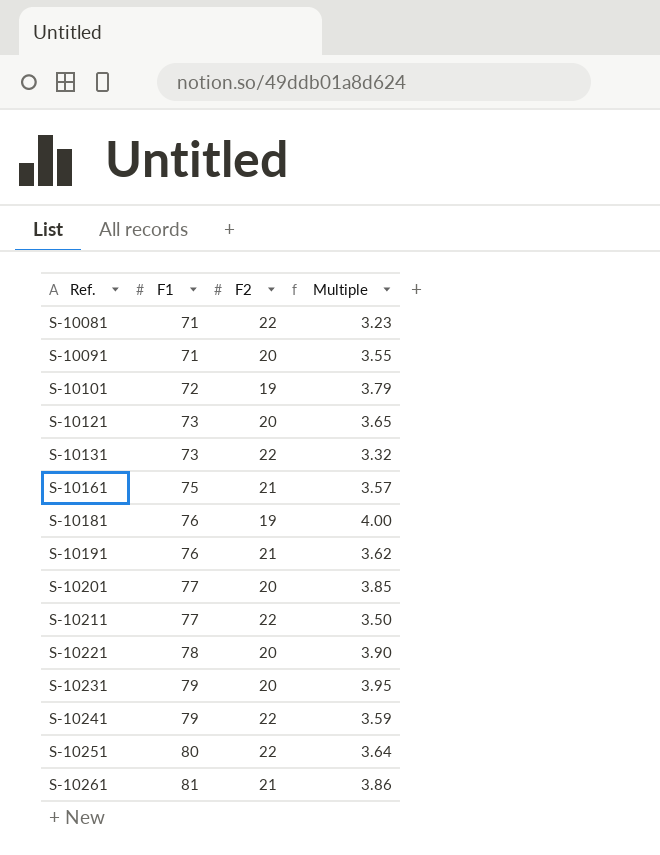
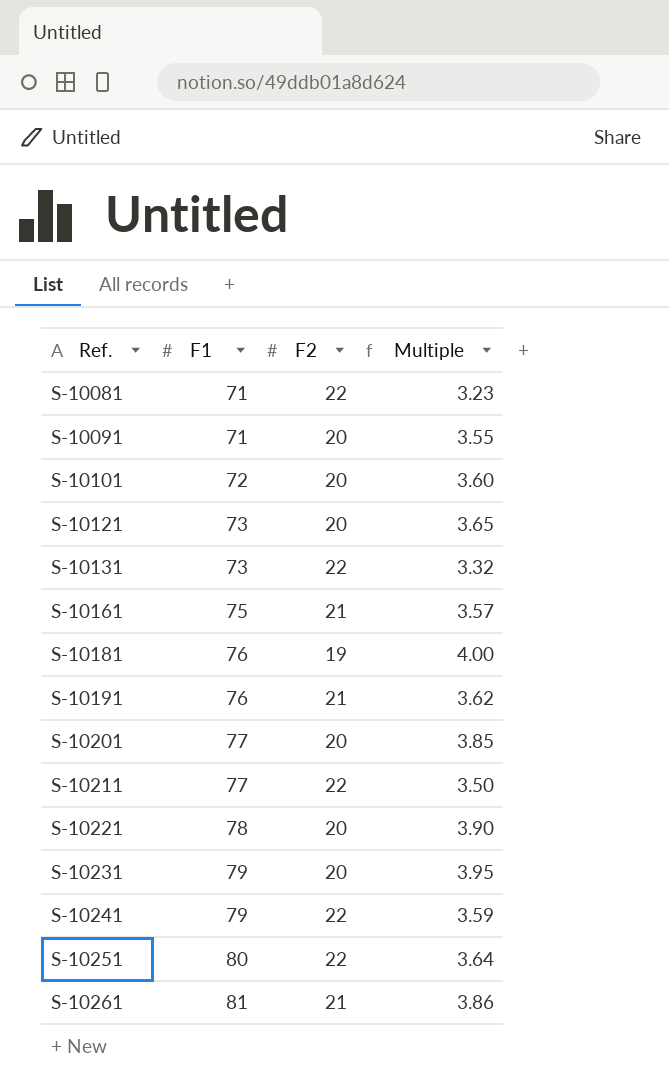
S-10101 | F2: 19 -> 20
S-10101 | Multiple: 3.79 -> 3.60

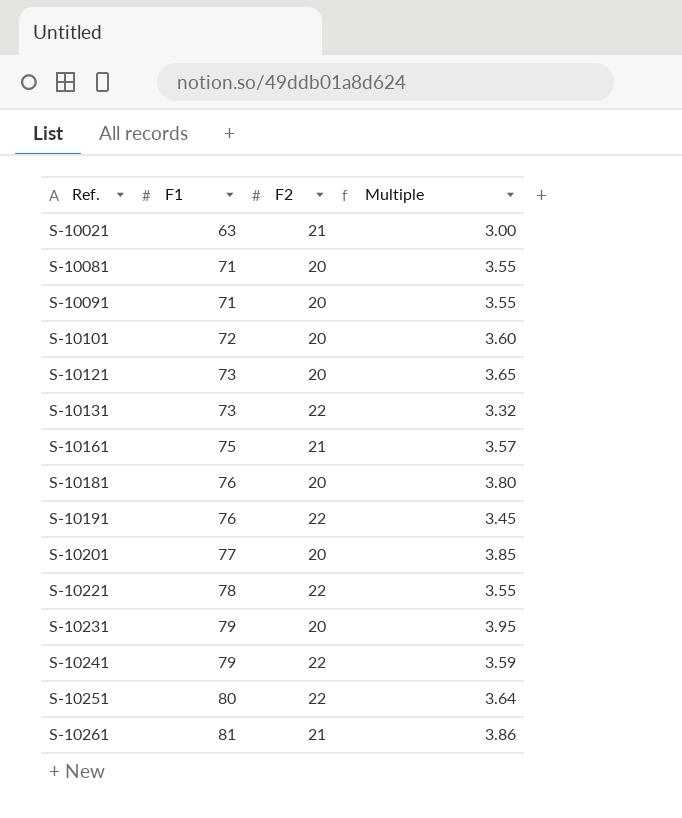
row S-10211: 77 | 22 | 3.50 -> none
row S-10021: none -> 63 | 21 | 3.00
S-10081 | F2: 22 -> 20
S-10081 | Multiple: 3.23 -> 3.55
S-10181 | F2: 19 -> 20
S-10181 | Multiple: 4.00 -> 3.80
S-10191 | F2: 21 -> 22
S-10191 | Multiple: 3.62 -> 3.45
S-10221 | F2: 20 -> 22
S-10221 | Multiple: 3.90 -> 3.55

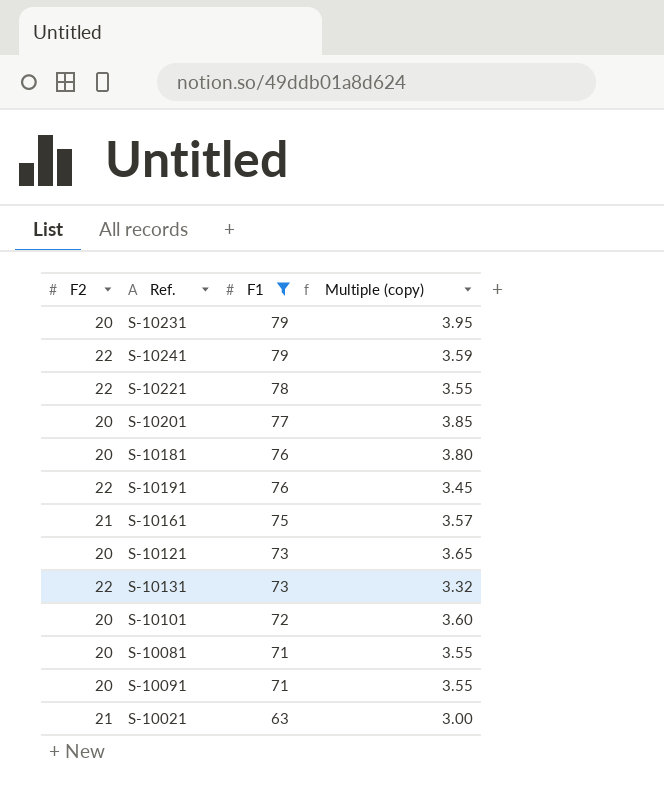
filter: none -> F1 <= 79
row order: Ref. ascending -> F1 descending
column F2 | position: 3 -> 1
column name: Multiple -> Multiple (copy)

